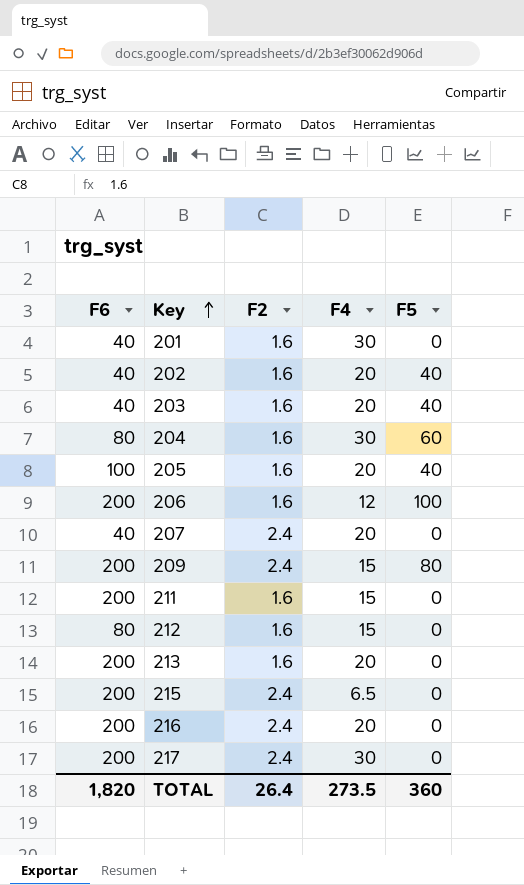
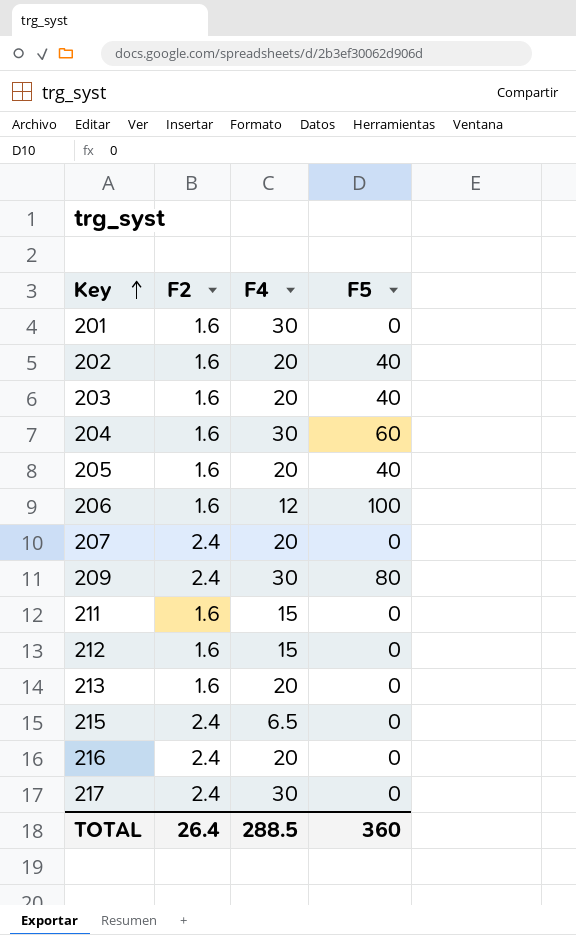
column F6 | position: 1 -> none
209 | F4: 15 -> 30
TOTAL | F4: 273.5 -> 288.5

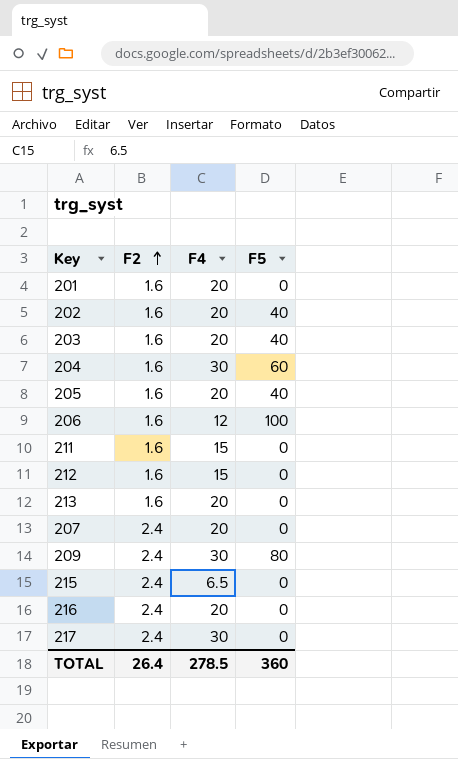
row order: Key ascending -> F2 ascending
201 | F4: 30 -> 20
TOTAL | F4: 288.5 -> 278.5

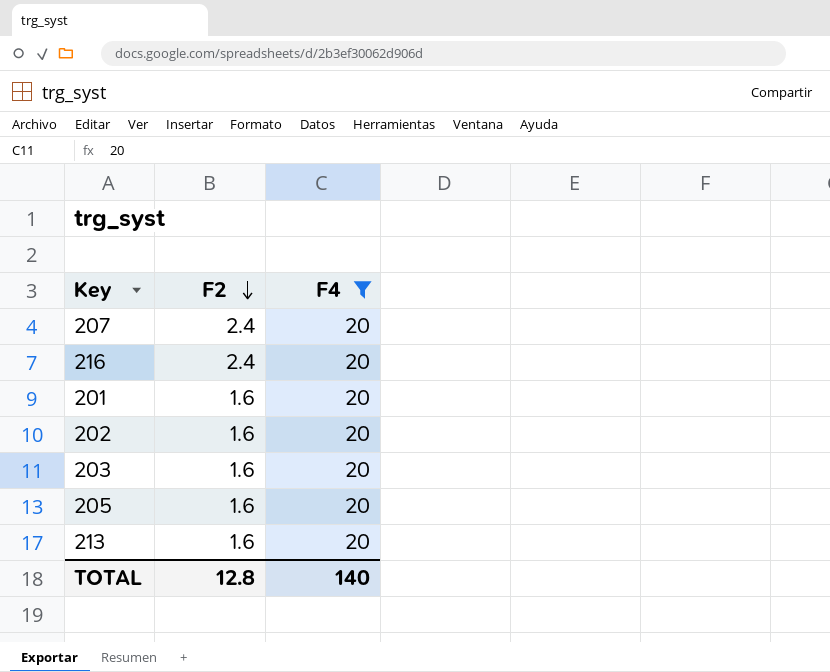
filter: none -> F4 = 20
row order: F2 ascending -> F2 descending
column F5 | position: 4 -> none
TOTAL | F2: 26.4 -> 12.8
TOTAL | F4: 278.5 -> 140

